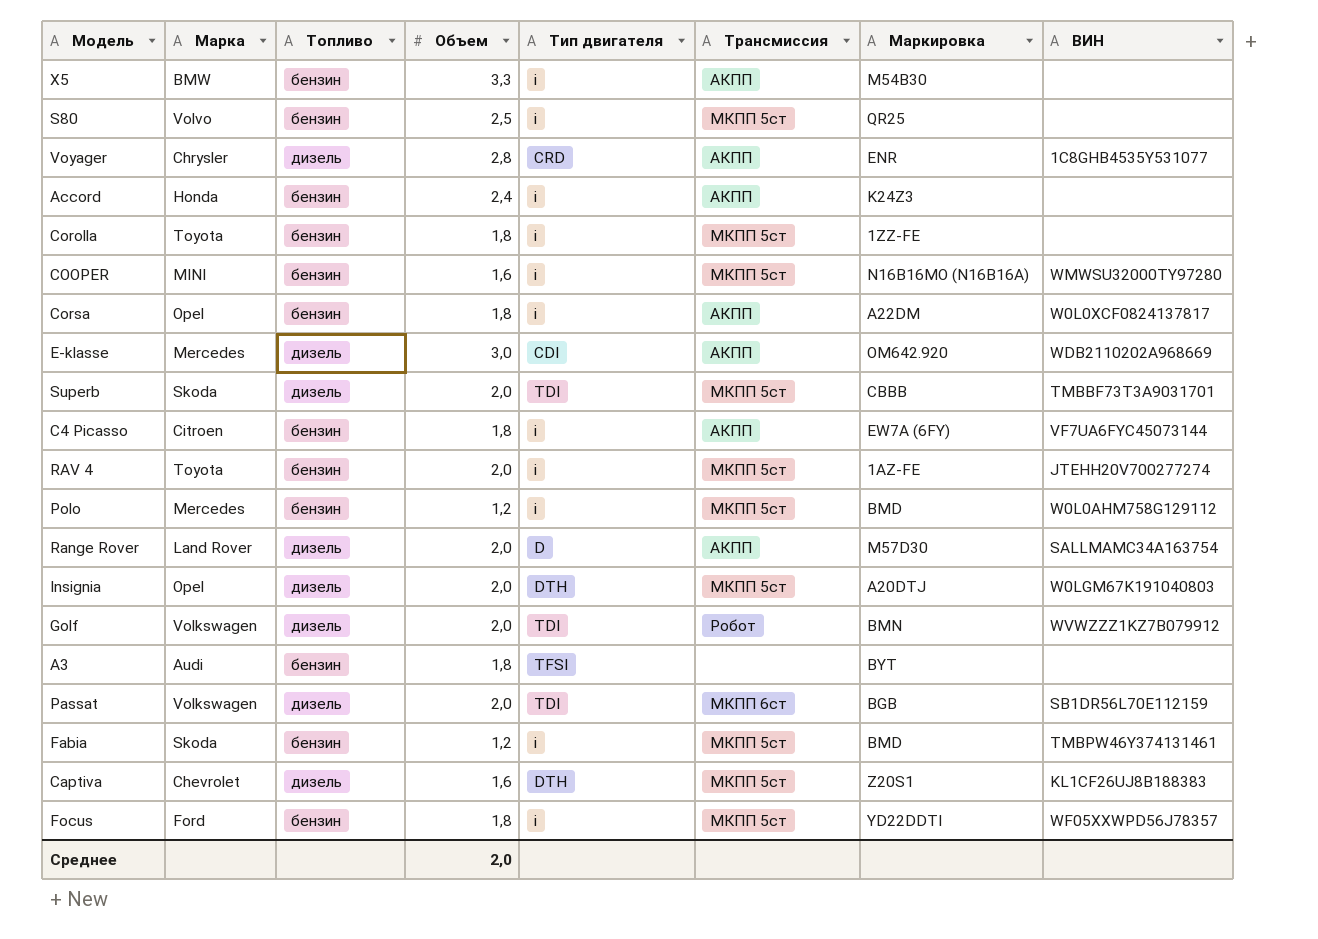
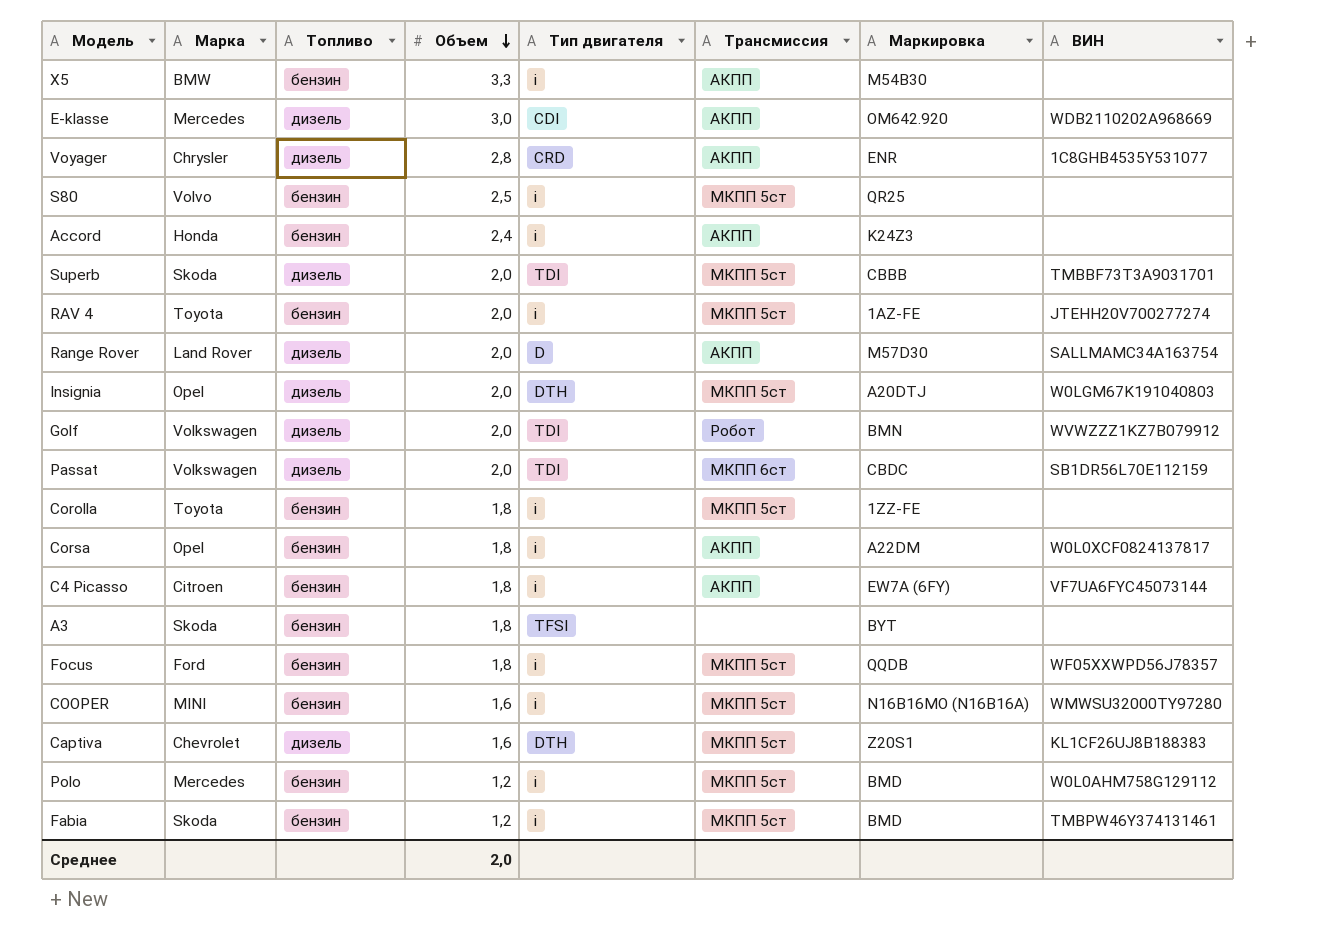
row order: none -> Объем descending
Passat | Маркировка: BGB -> CBDC
A3 | Марка: Audi -> Skoda
Focus | Маркировка: YD22DDTI -> QQDB

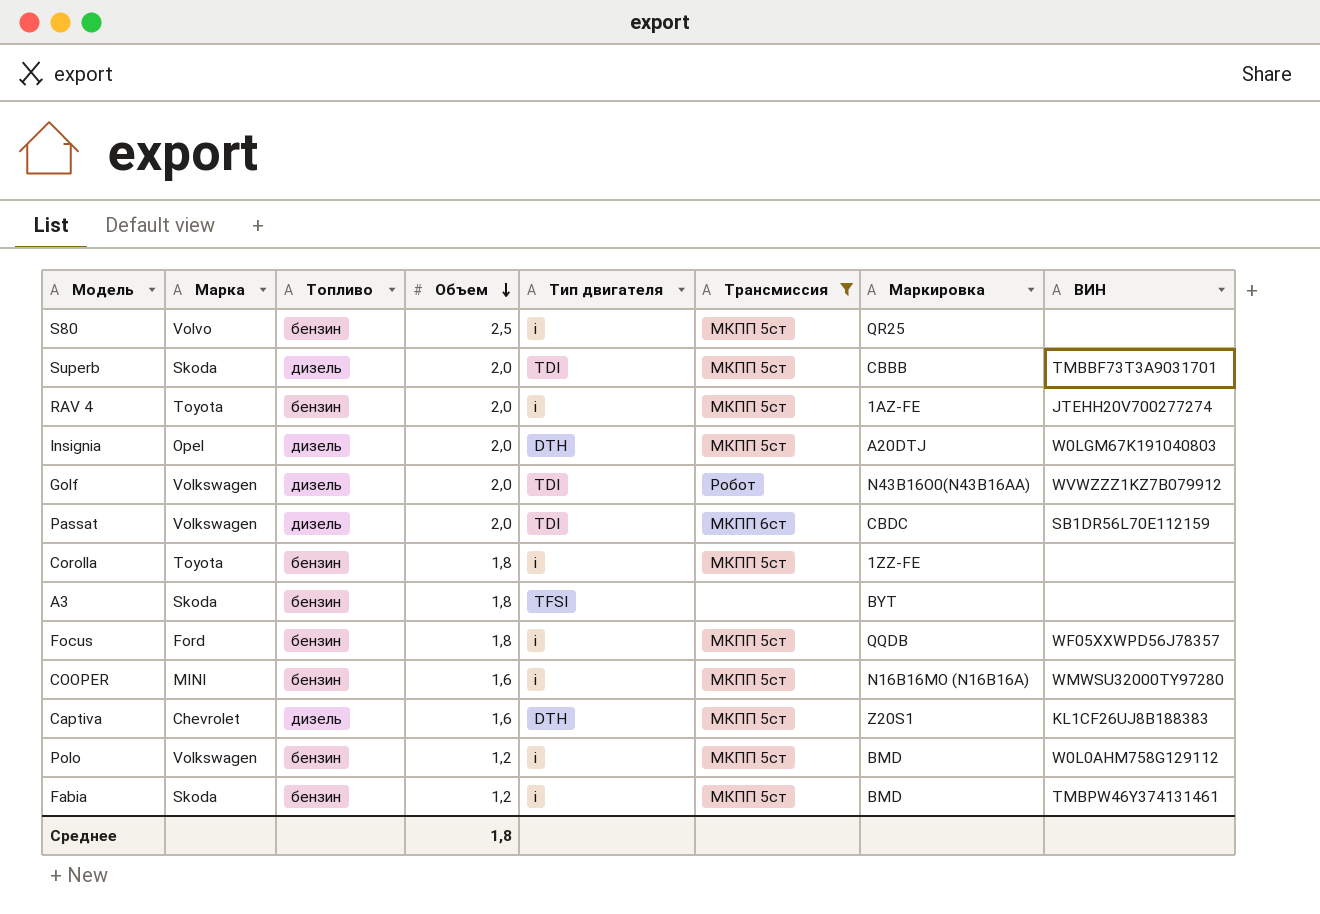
filter: none -> Трансмиссия != АКПП
Golf | Маркировка: BMN -> N43B16O0(N43B16AA)
Polo | Марка: Mercedes -> Volkswagen
Среднее | Объем: 2,0 -> 1,8

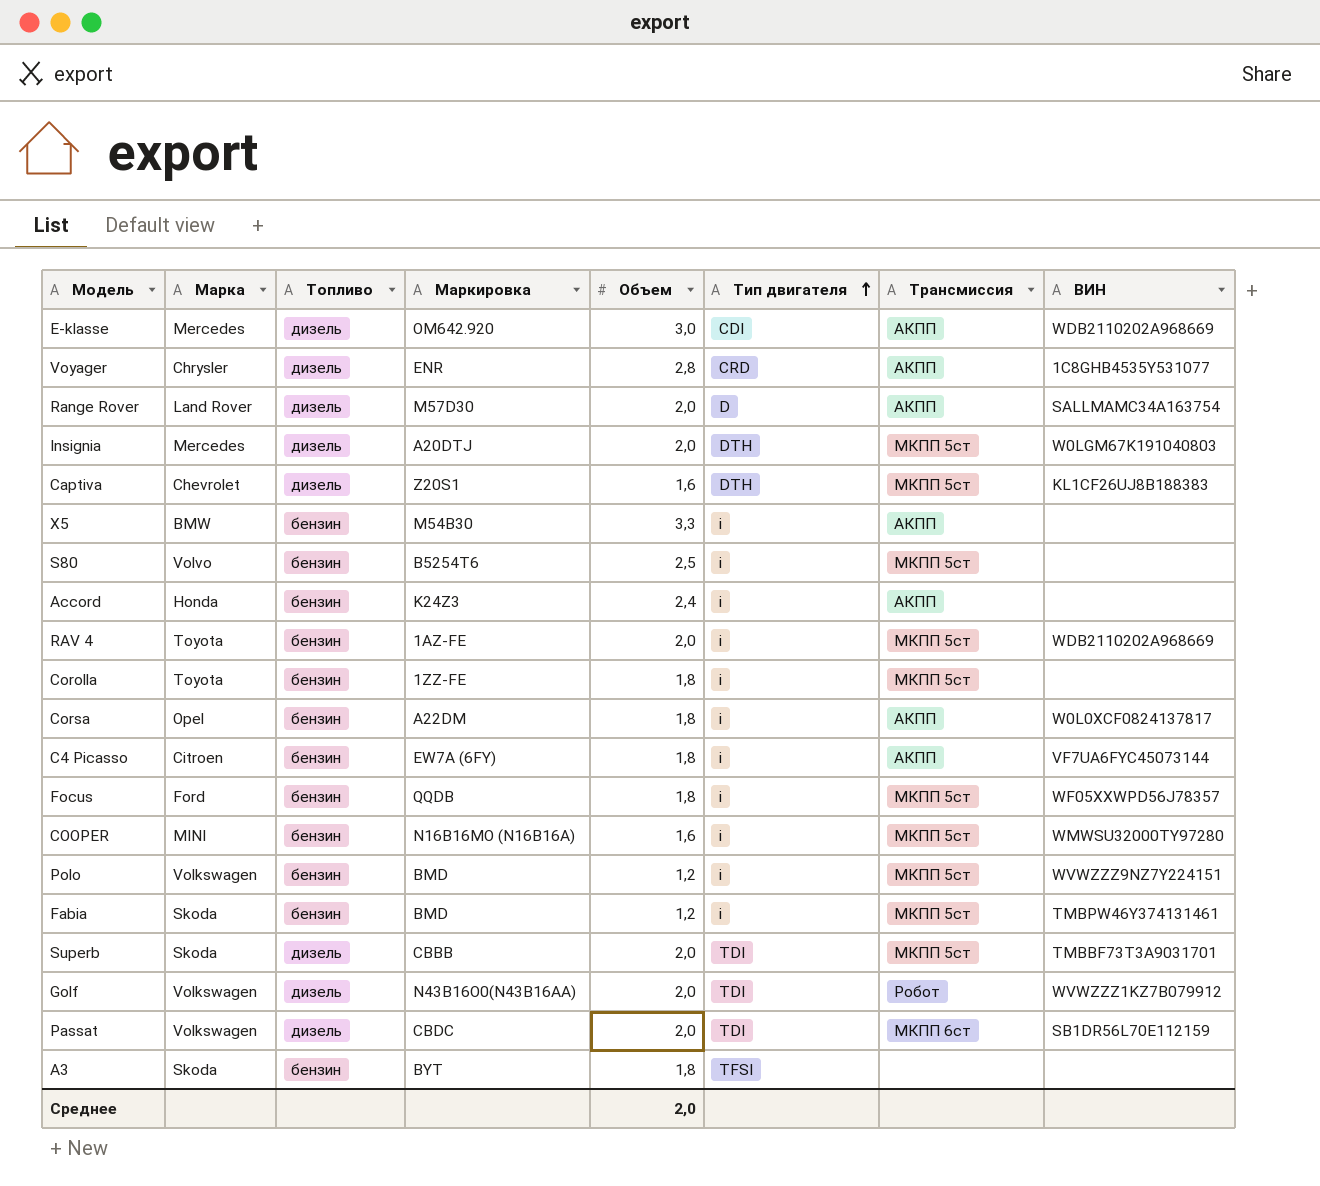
filter: Трансмиссия != АКПП -> none
row order: Объем descending -> Тип двигателя ascending
column Маркировка | position: 7 -> 4
Insignia | Марка: Opel -> Mercedes
S80 | Маркировка: QR25 -> B5254T6
RAV 4 | ВИН: JTEHH20V700277274 -> WDB2110202A968669
Polo | ВИН: W0L0AHM758G129112 -> WVWZZZ9NZ7Y224151
Среднее | Объем: 1,8 -> 2,0

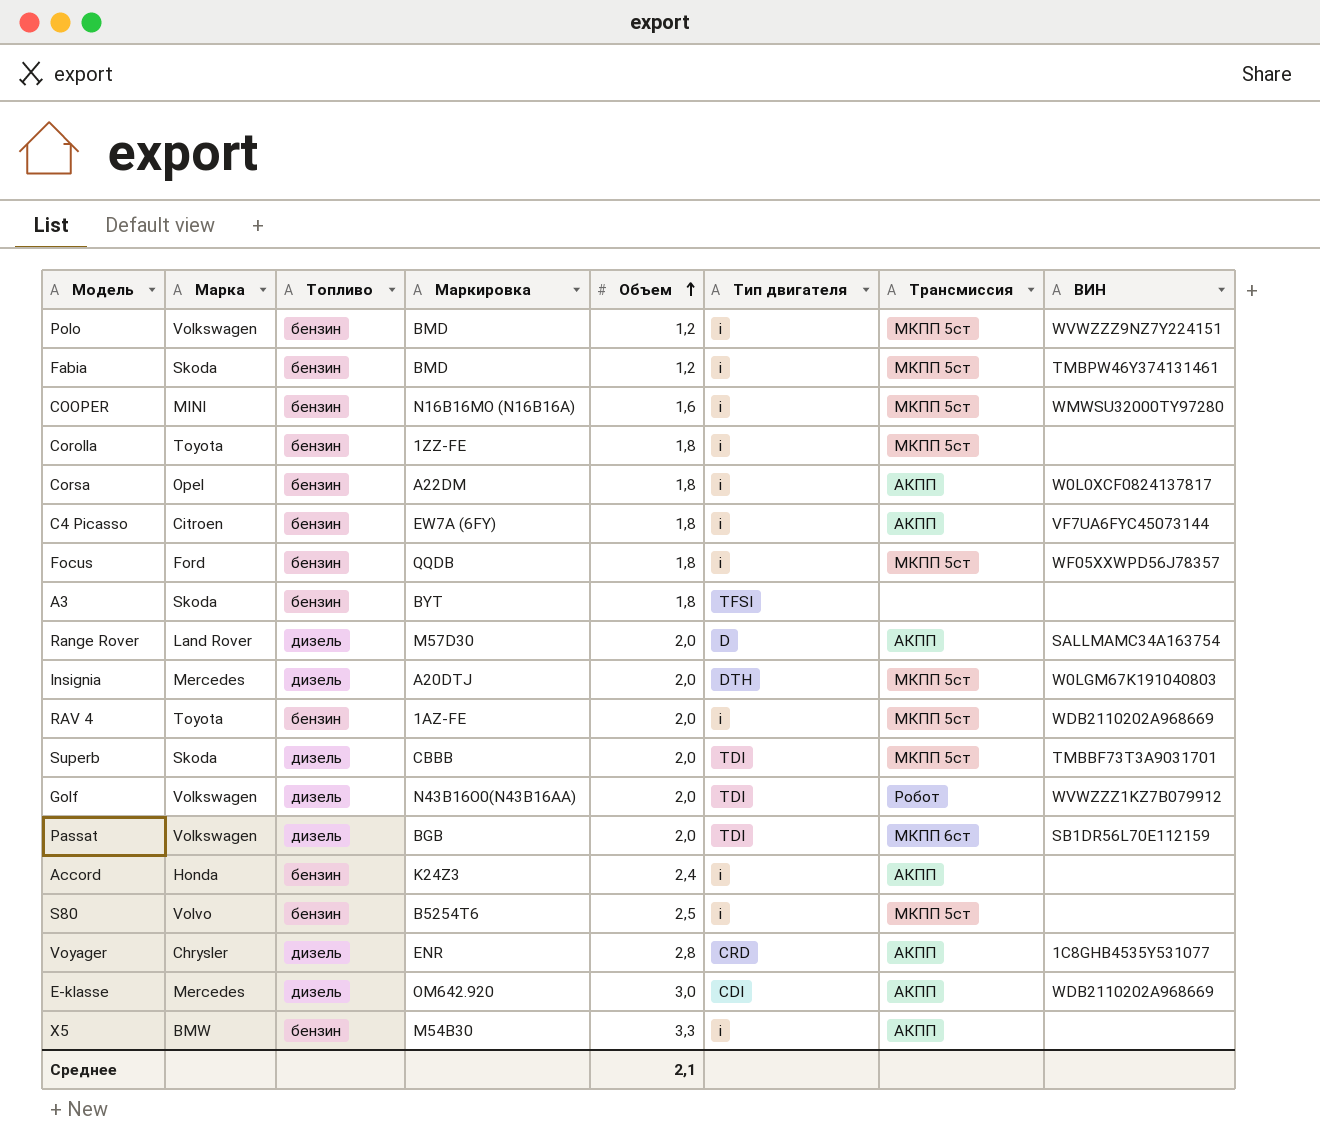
row order: Тип двигателя ascending -> Объем ascending
row Captiva: Chevrolet | дизель | Z20S1 | 1,6 | DTH | МКПП 5ст | KL1CF26UJ8B188383 -> none
Passat | Маркировка: CBDC -> BGB
Среднее | Объем: 2,0 -> 2,1

